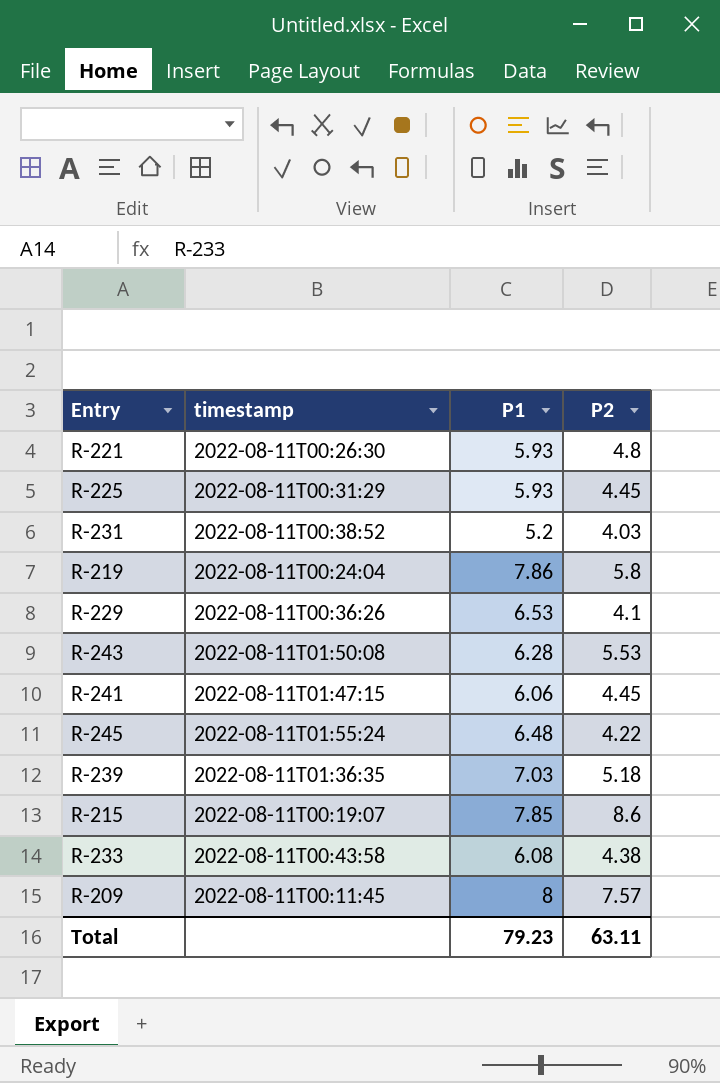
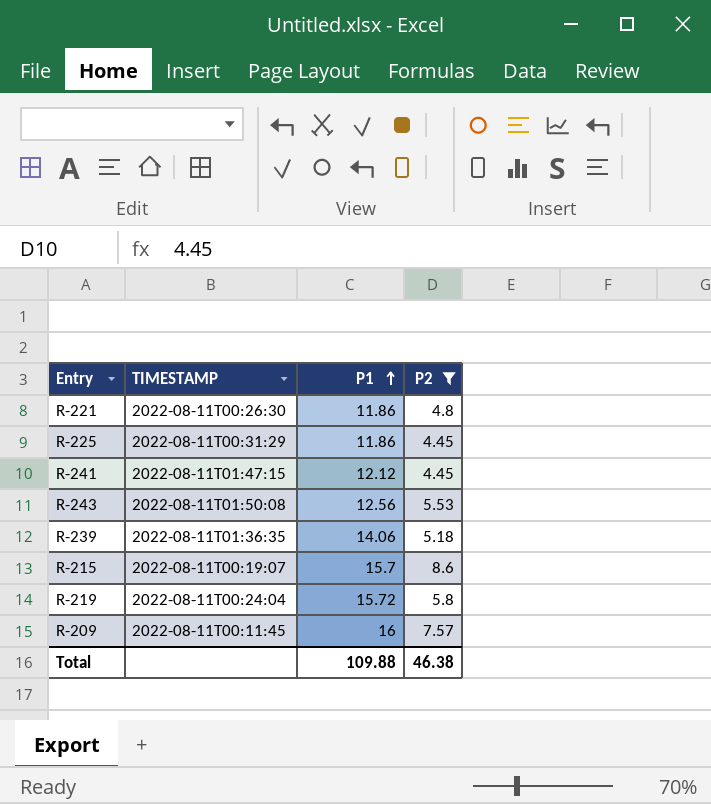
filter: none -> P2 >= 4.45
row order: none -> P1 ascending
column name: timestamp -> TIMESTAMP
R-221 | P1: 5.93 -> 11.86
R-225 | P1: 5.93 -> 11.86
R-241 | P1: 6.06 -> 12.12
R-243 | P1: 6.28 -> 12.56
R-239 | P1: 7.03 -> 14.06
R-215 | P1: 7.85 -> 15.7
R-219 | P1: 7.86 -> 15.72
R-209 | P1: 8 -> 16
Total | P1: 79.23 -> 109.88
Total | P2: 63.11 -> 46.38

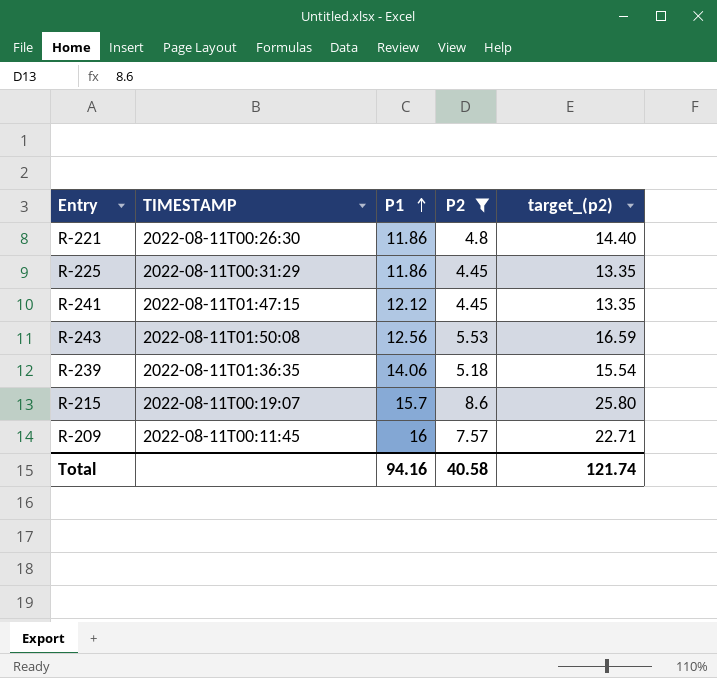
column target_(p2) | formula: none -> [P2] * 3
row R-219: 2022-08-11T00:24:04 | 15.72 | 5.8 -> none
Total | P1: 109.88 -> 94.16
Total | P2: 46.38 -> 40.58

